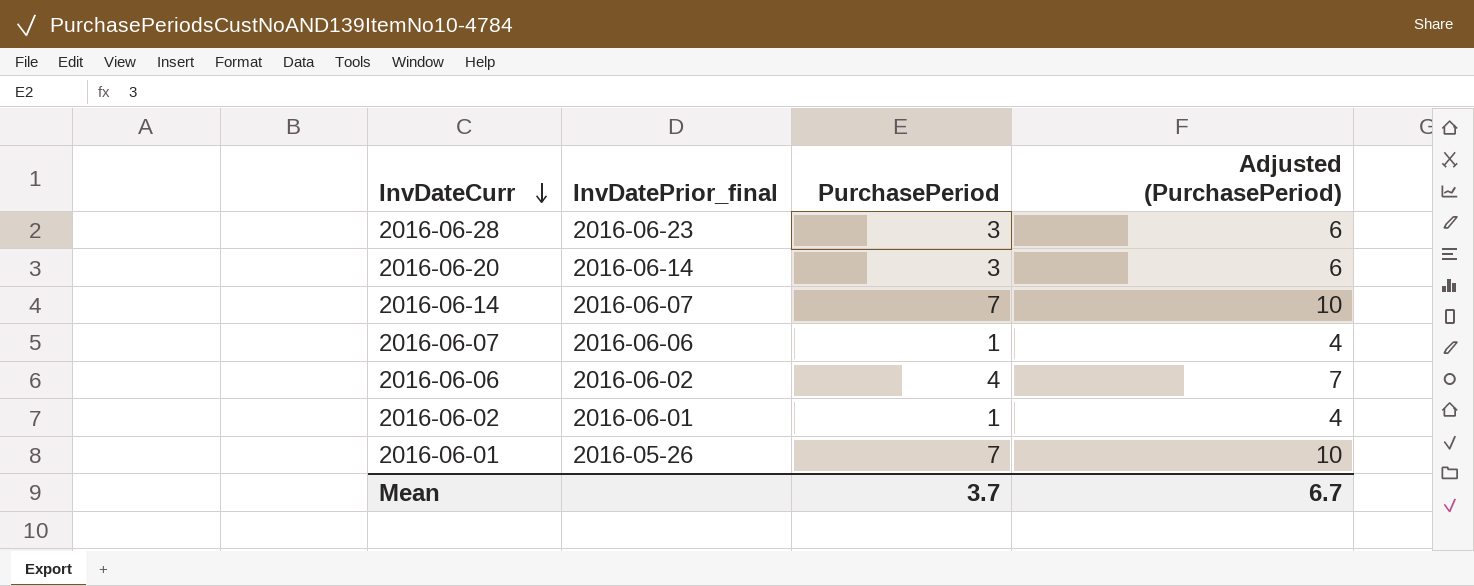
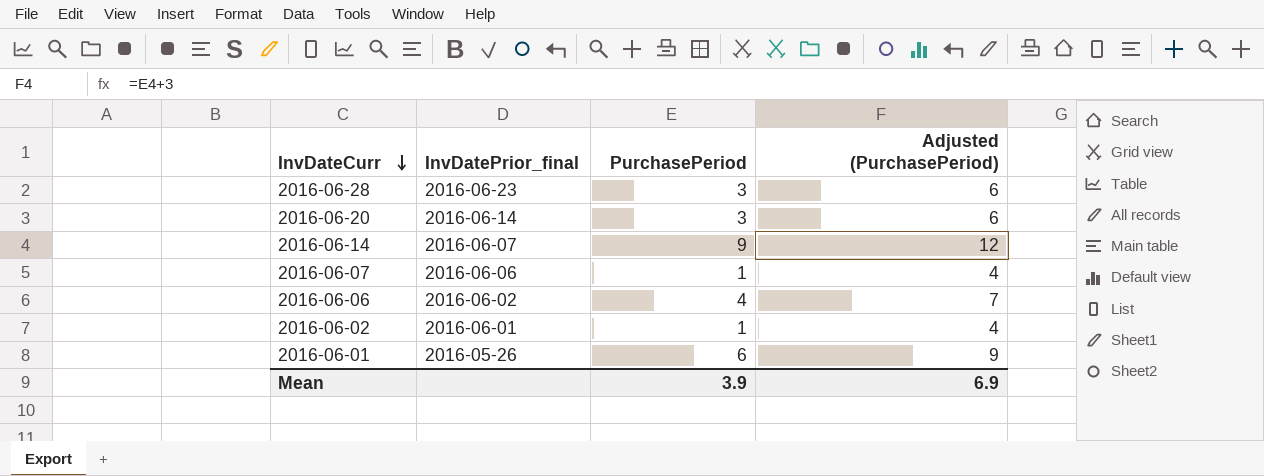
2016-06-14 | PurchasePeriod: 7 -> 9
2016-06-14 | Adjusted (PurchasePeriod): 10 -> 12
2016-06-01 | PurchasePeriod: 7 -> 6
2016-06-01 | Adjusted (PurchasePeriod): 10 -> 9
Mean | PurchasePeriod: 3.7 -> 3.9
Mean | Adjusted (PurchasePeriod): 6.7 -> 6.9

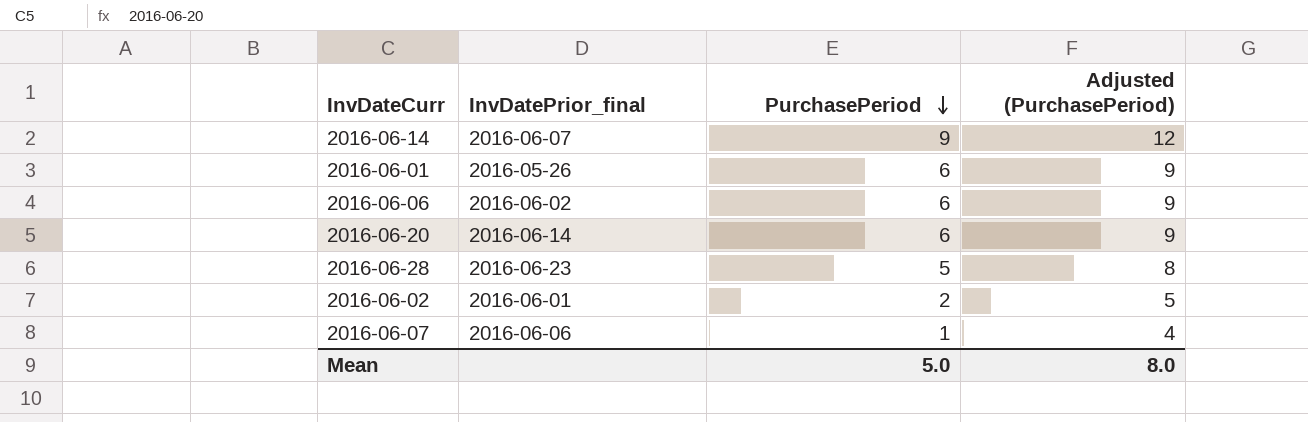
row order: InvDateCurr descending -> PurchasePeriod descending
2016-06-06 | PurchasePeriod: 4 -> 6
2016-06-06 | Adjusted (PurchasePeriod): 7 -> 9
2016-06-20 | PurchasePeriod: 3 -> 6
2016-06-20 | Adjusted (PurchasePeriod): 6 -> 9
2016-06-28 | PurchasePeriod: 3 -> 5
2016-06-28 | Adjusted (PurchasePeriod): 6 -> 8
2016-06-02 | PurchasePeriod: 1 -> 2
2016-06-02 | Adjusted (PurchasePeriod): 4 -> 5
Mean | PurchasePeriod: 3.9 -> 5.0
Mean | Adjusted (PurchasePeriod): 6.9 -> 8.0

